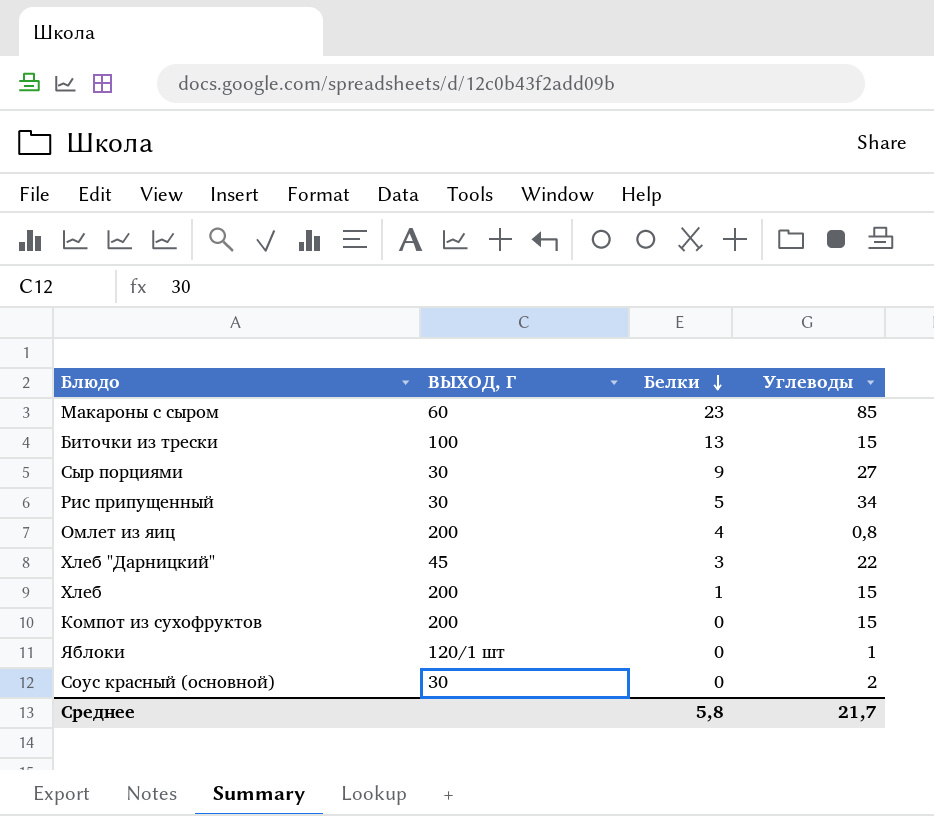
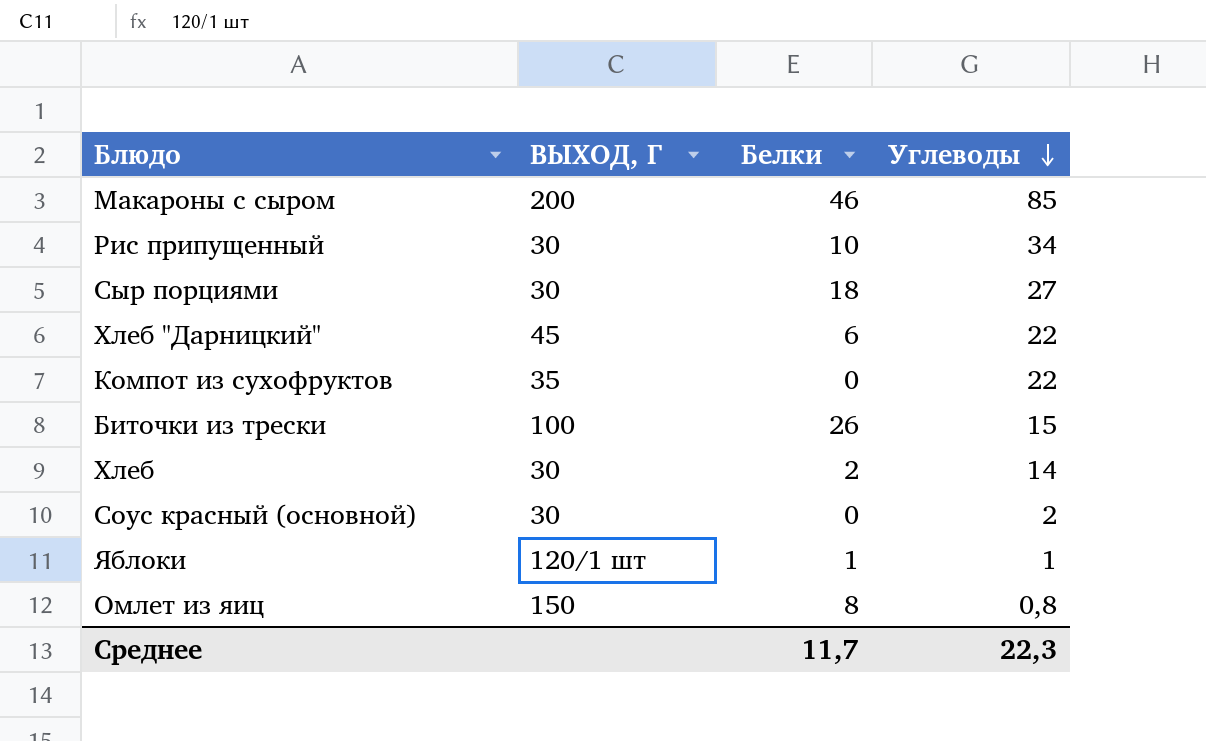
row order: Белки descending -> Углеводы descending
Макароны с сыром | ВЫХОД, Г: 60 -> 200
Макароны с сыром | Белки: 23 -> 46
Рис припущенный | Белки: 5 -> 10
Сыр порциями | Белки: 9 -> 18
Хлеб "Дарницкий" | Белки: 3 -> 6
Компот из сухофруктов | ВЫХОД, Г: 200 -> 35
Компот из сухофруктов | Углеводы: 15 -> 22
Биточки из трески | Белки: 13 -> 26
Хлеб | ВЫХОД, Г: 200 -> 30
Хлеб | Белки: 1 -> 2
Хлеб | Углеводы: 15 -> 14
Яблоки | Белки: 0 -> 1
Омлет из яиц | ВЫХОД, Г: 200 -> 150
Омлет из яиц | Белки: 4 -> 8
Среднее | Белки: 5,8 -> 11,7
Среднее | Углеводы: 21,7 -> 22,3

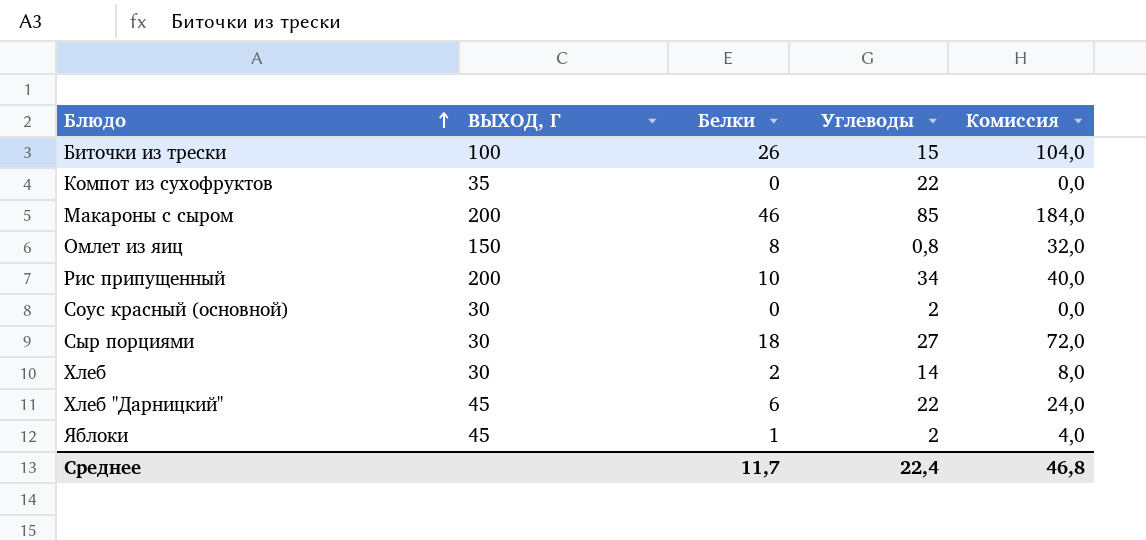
row order: Углеводы descending -> Блюдо ascending
column Комиссия | formula: none -> [Белки] * 4
Рис припущенный | ВЫХОД, Г: 30 -> 200
Яблоки | ВЫХОД, Г: 120/1 шт -> 45
Яблоки | Углеводы: 1 -> 2
Среднее | Углеводы: 22,3 -> 22,4

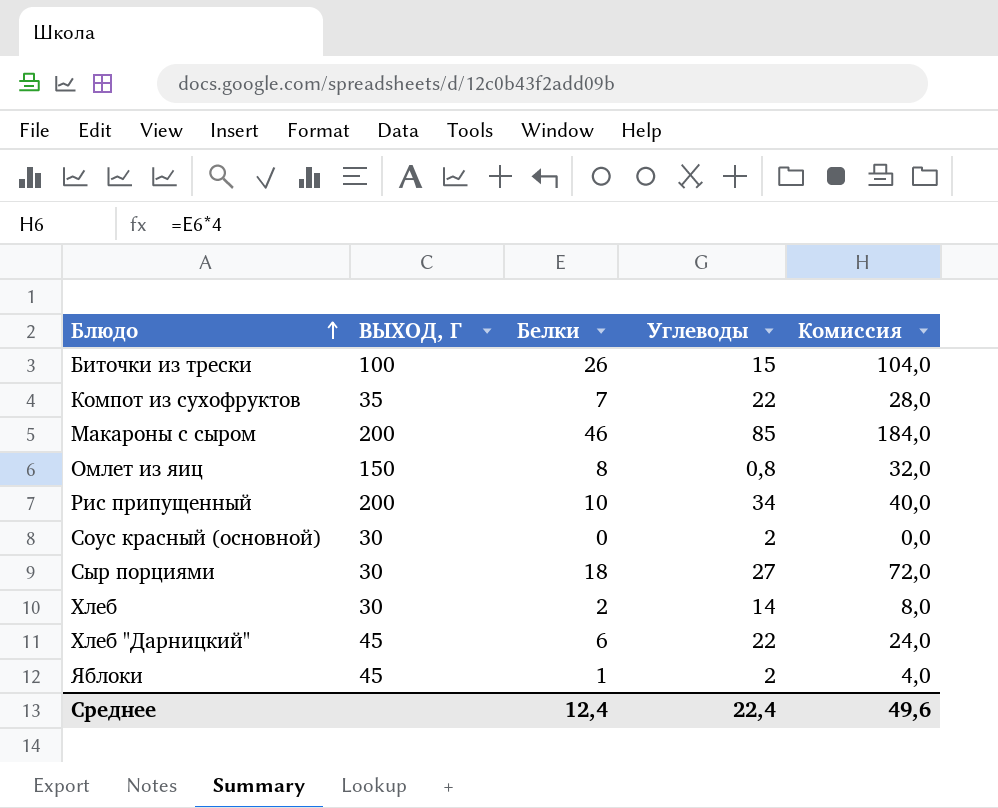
Компот из сухофруктов | Белки: 0 -> 7
Компот из сухофруктов | Комиссия: 0,0 -> 28,0
Среднее | Белки: 11,7 -> 12,4
Среднее | Комиссия: 46,8 -> 49,6

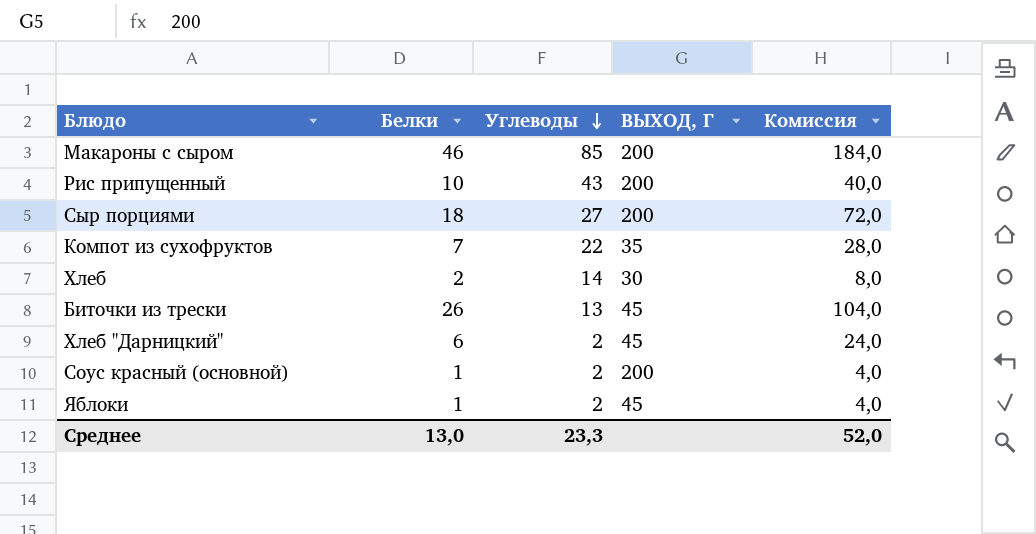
row order: Блюдо ascending -> Углеводы descending
column ВЫХОД, Г | position: 2 -> 4
row Омлет из яиц: 150 | 8 | 0,8 | 32,0 -> none
Рис припущенный | Углеводы: 34 -> 43
Сыр порциями | ВЫХОД, Г: 30 -> 200
Биточки из трески | Углеводы: 15 -> 13
Биточки из трески | ВЫХОД, Г: 100 -> 45
Хлеб "Дарницкий" | Углеводы: 22 -> 2
Соус красный (основной) | Белки: 0 -> 1
Соус красный (основной) | ВЫХОД, Г: 30 -> 200
Соус красный (основной) | Комиссия: 0,0 -> 4,0
Среднее | Белки: 12,4 -> 13,0
Среднее | Углеводы: 22,4 -> 23,3
Среднее | Комиссия: 49,6 -> 52,0

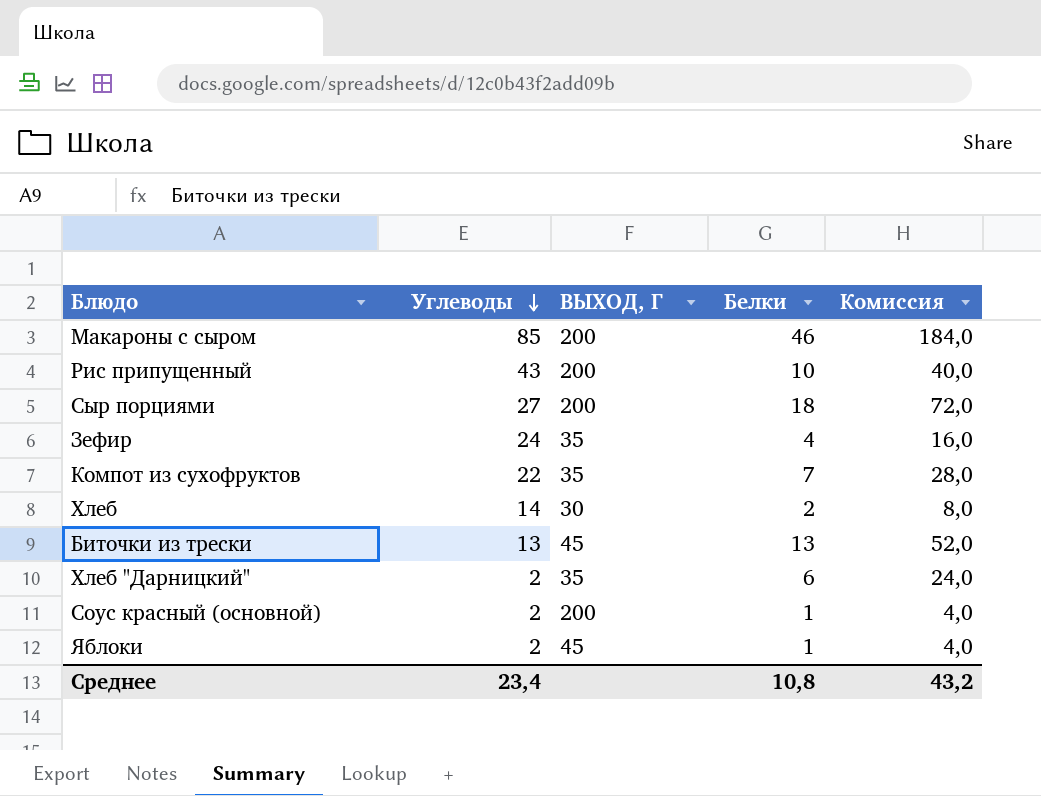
column Белки | position: 2 -> 4
row Зефир: none -> 24 | 35 | 4 | 16,0
Биточки из трески | Белки: 26 -> 13
Биточки из трески | Комиссия: 104,0 -> 52,0
Хлеб "Дарницкий" | ВЫХОД, Г: 45 -> 35
Среднее | Углеводы: 23,3 -> 23,4
Среднее | Белки: 13,0 -> 10,8
Среднее | Комиссия: 52,0 -> 43,2

